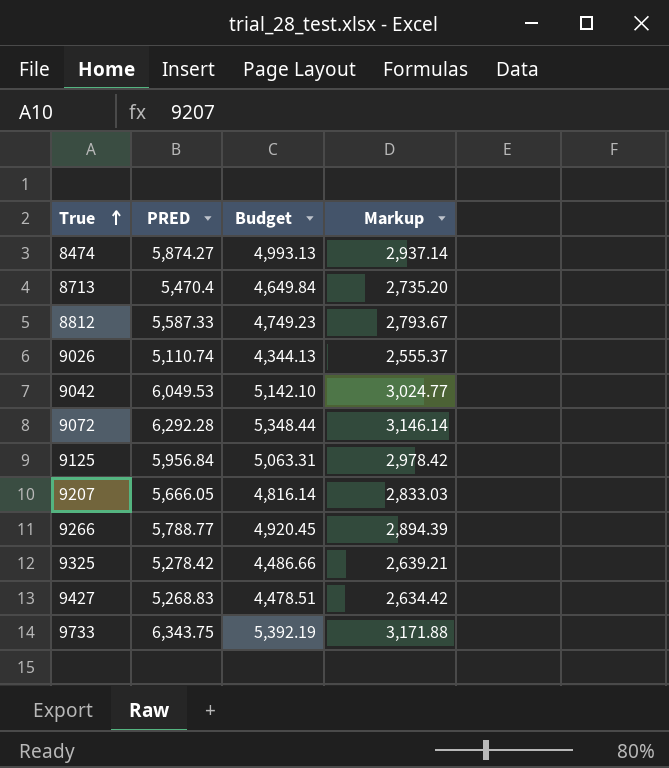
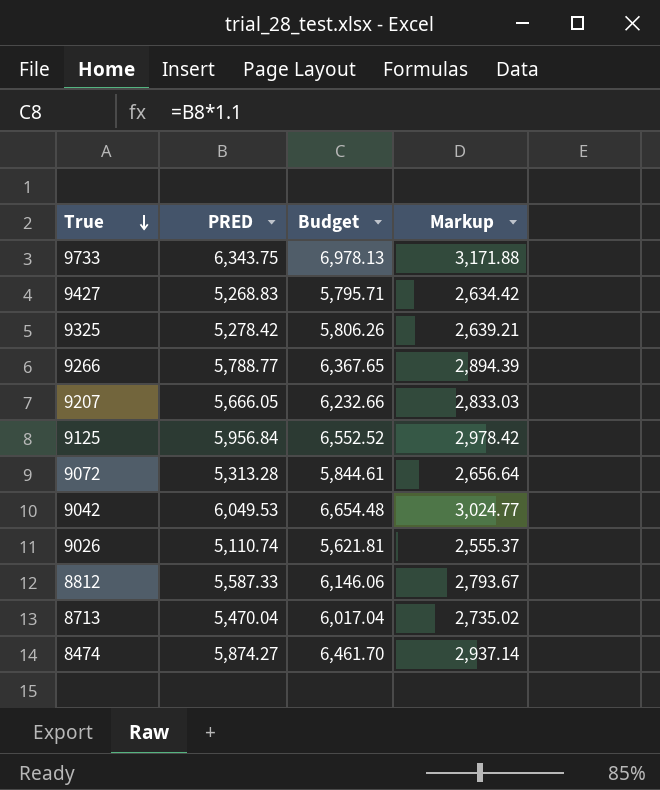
row order: True ascending -> True descending
column Budget | formula: [PRED] * 0.85 -> [PRED] * 1.1
9072 | PRED: 6,292.28 -> 5,313.28
9072 | Markup: 3,146.14 -> 2,656.64
8713 | PRED: 5,470.4 -> 5,470.04
8713 | Markup: 2,735.20 -> 2,735.02

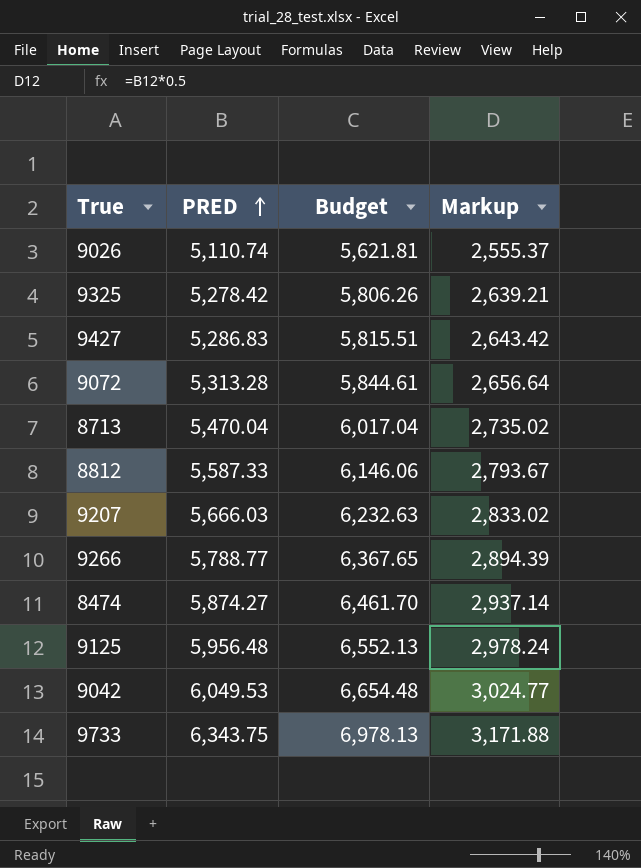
row order: True descending -> PRED ascending
9427 | PRED: 5,268.83 -> 5,286.83
9427 | Budget: 5,795.71 -> 5,815.51
9427 | Markup: 2,634.42 -> 2,643.42
9207 | PRED: 5,666.05 -> 5,666.03
9207 | Budget: 6,232.66 -> 6,232.63
9207 | Markup: 2,833.03 -> 2,833.02
9125 | PRED: 5,956.84 -> 5,956.48
9125 | Budget: 6,552.52 -> 6,552.13
9125 | Markup: 2,978.42 -> 2,978.24

